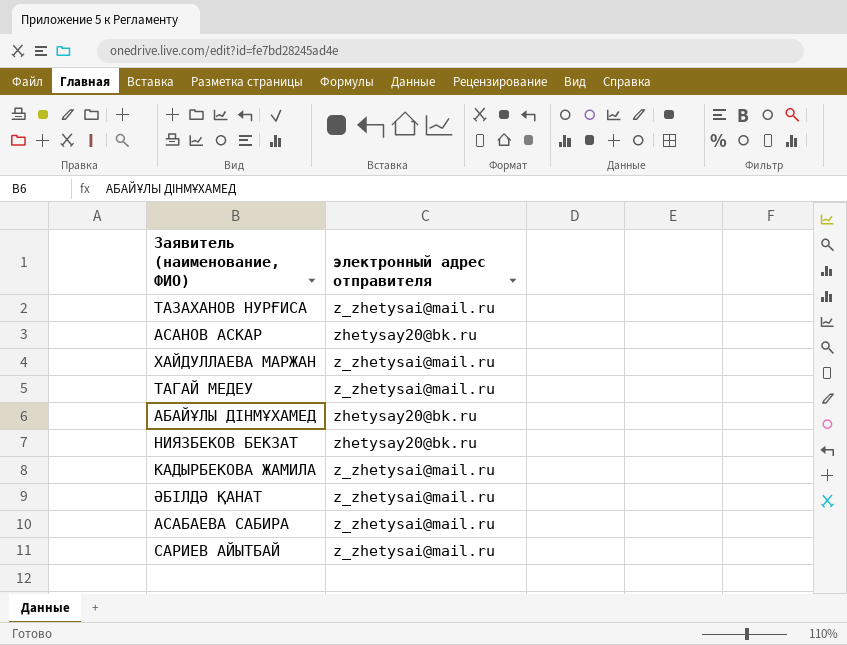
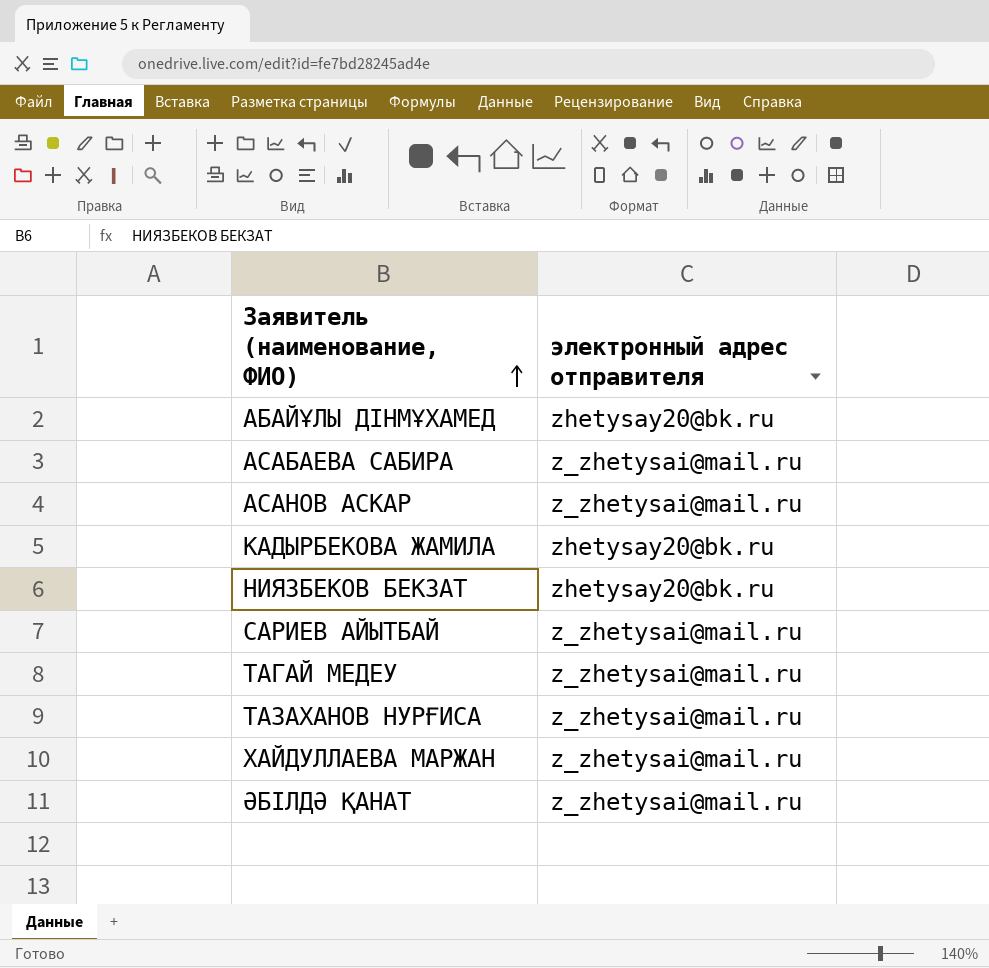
row order: none -> Заявитель (наименование, ФИО) ascending
АСАНОВ АСКАР | электронный адрес отправителя: zhetysay20@bk.ru -> z_zhetysai@mail.ru
КАДЫРБЕКОВА ЖАМИЛА | электронный адрес отправителя: z_zhetysai@mail.ru -> zhetysay20@bk.ru

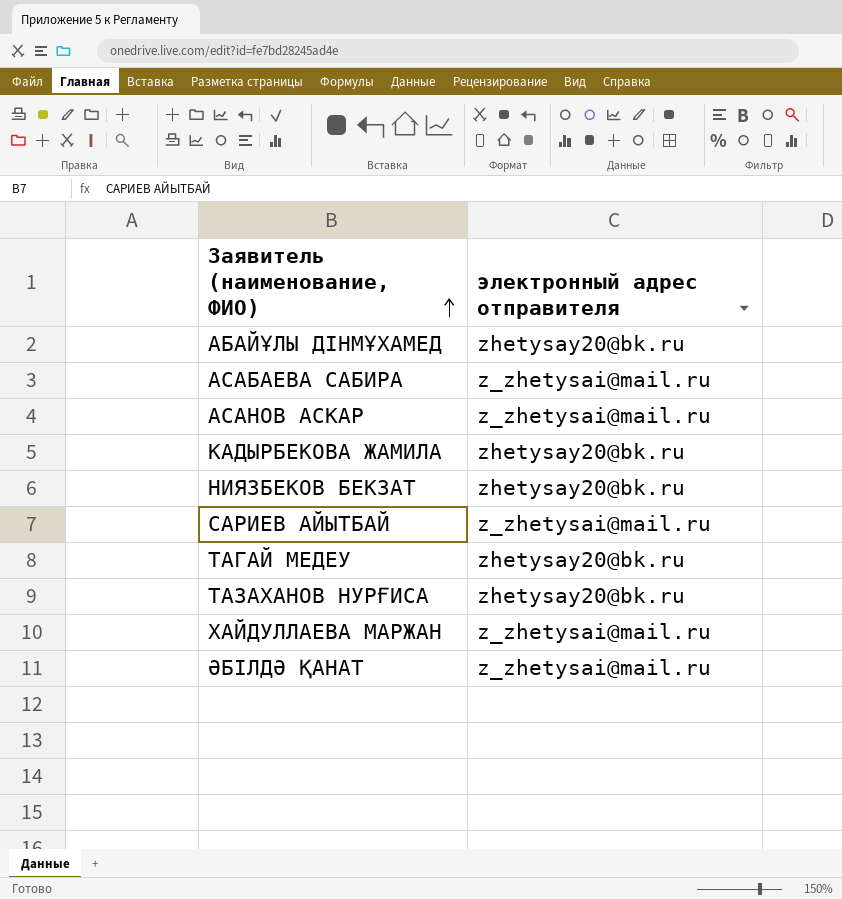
ТАГАЙ МЕДЕУ | электронный адрес отправителя: z_zhetysai@mail.ru -> zhetysay20@bk.ru
ТАЗАХАНОВ НУРҒИСА | электронный адрес отправителя: z_zhetysai@mail.ru -> zhetysay20@bk.ru

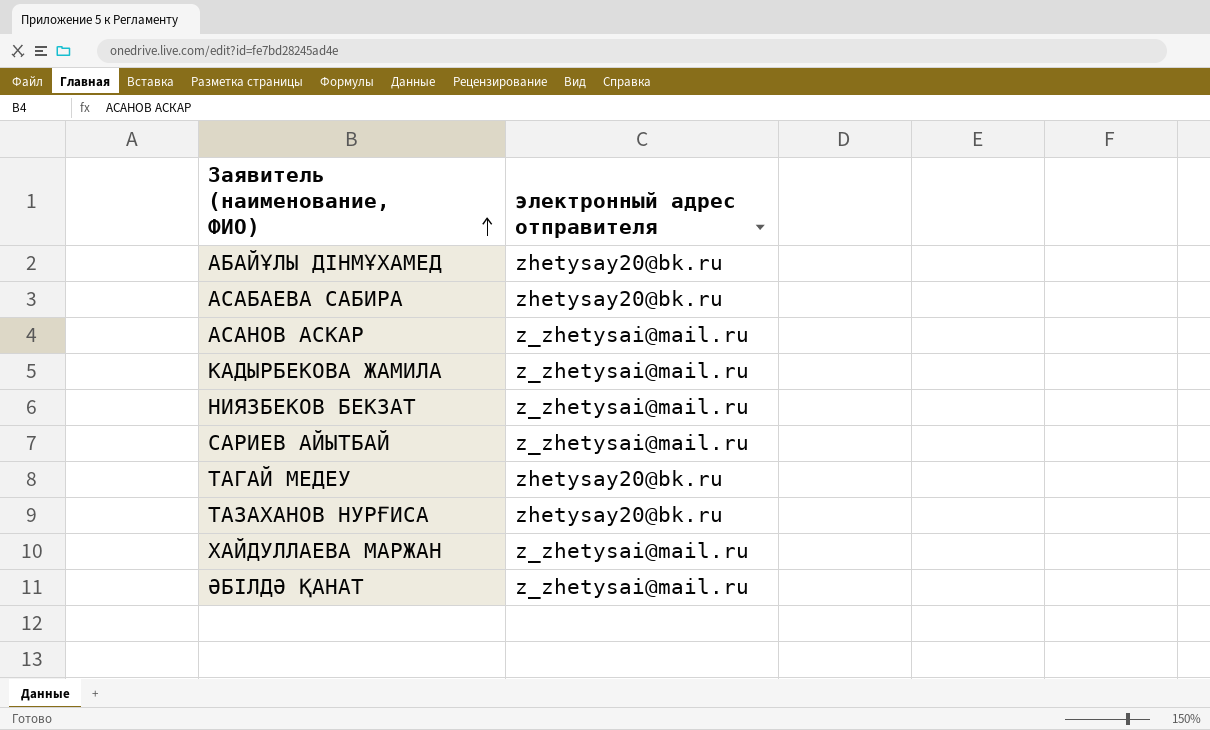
АСАБАЕВА САБИРА | электронный адрес отправителя: z_zhetysai@mail.ru -> zhetysay20@bk.ru
КАДЫРБЕКОВА ЖАМИЛА | электронный адрес отправителя: zhetysay20@bk.ru -> z_zhetysai@mail.ru
НИЯЗБЕКОВ БЕКЗАТ | электронный адрес отправителя: zhetysay20@bk.ru -> z_zhetysai@mail.ru

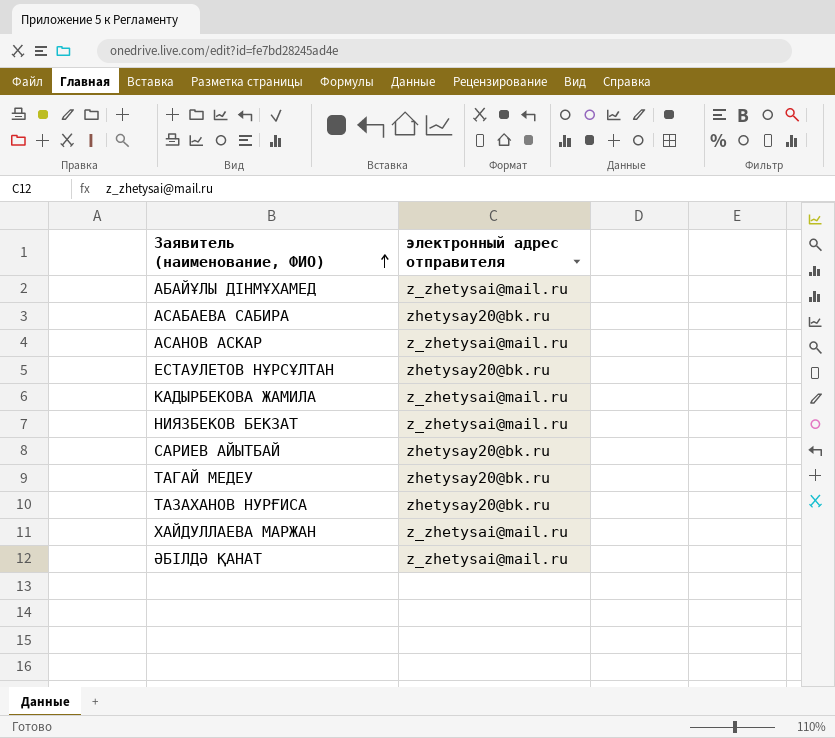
АБАЙҰЛЫ ДІНМҰХАМЕД | электронный адрес отправителя: zhetysay20@bk.ru -> z_zhetysai@mail.ru
row ЕСТАУЛЕТОВ НҰРСҰЛТАН: none -> zhetysay20@bk.ru
САРИЕВ АЙЫТБАЙ | электронный адрес отправителя: z_zhetysai@mail.ru -> zhetysay20@bk.ru

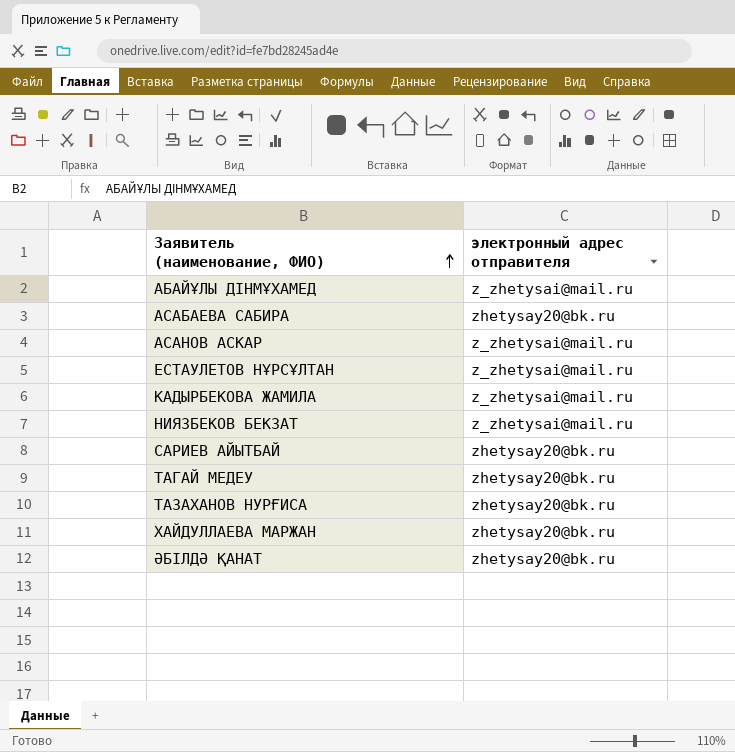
ЕСТАУЛЕТОВ НҰРСҰЛТАН | электронный адрес отправителя: zhetysay20@bk.ru -> z_zhetysai@mail.ru
ХАЙДУЛЛАЕВА МАРЖАН | электронный адрес отправителя: z_zhetysai@mail.ru -> zhetysay20@bk.ru
ӘБІЛДӘ ҚАНАТ | электронный адрес отправителя: z_zhetysai@mail.ru -> zhetysay20@bk.ru

